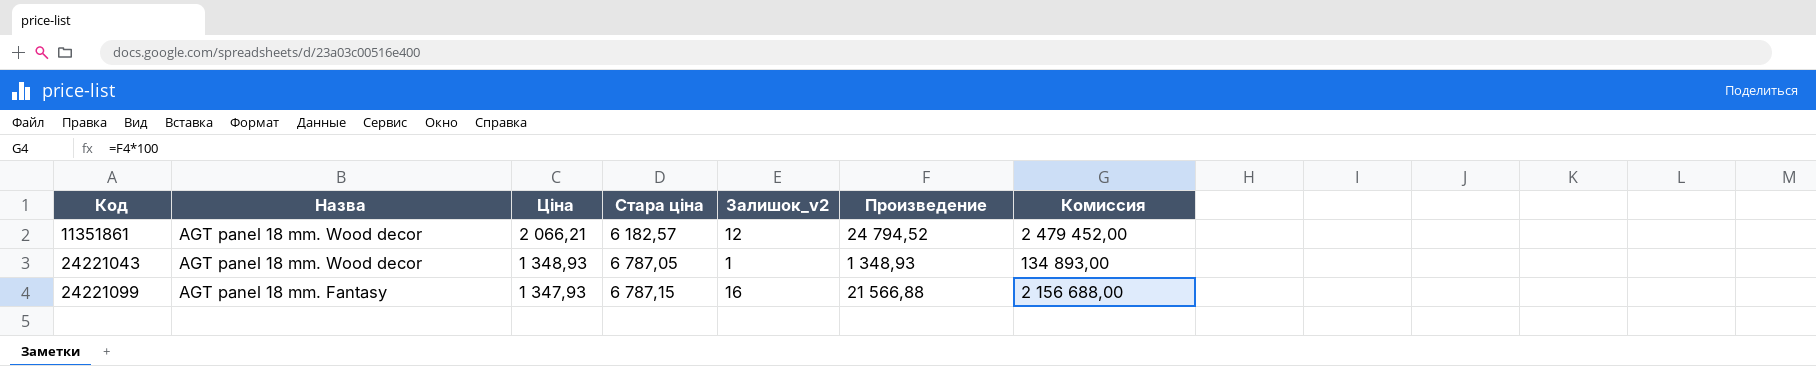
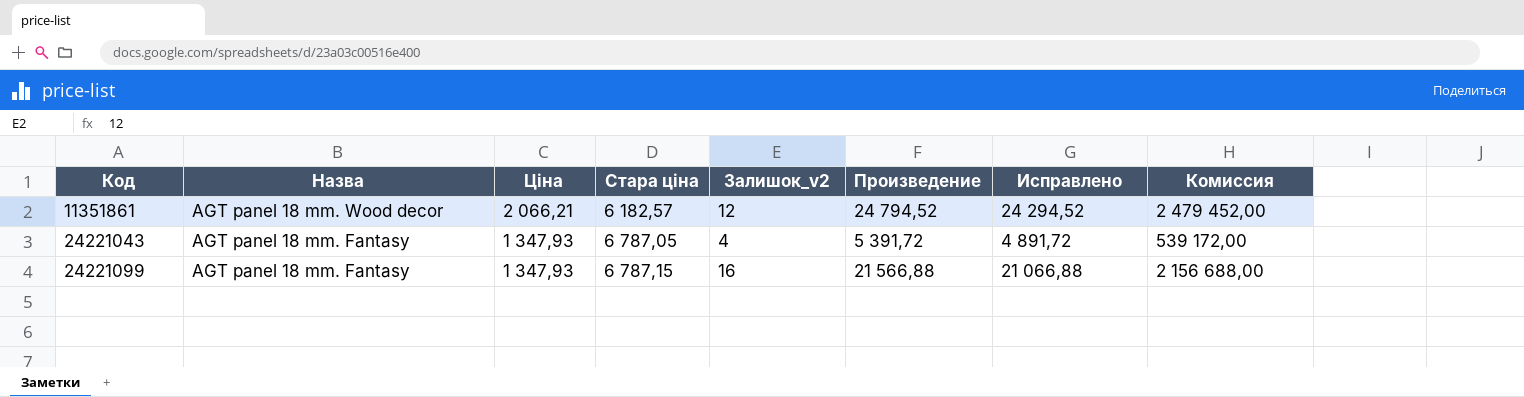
column Исправлено | formula: none -> [Произведение] - 500
24221043 | Назва: AGT panel 18 mm. Wood decor -> AGT panel 18 mm. Fantasy
24221043 | Ціна: 1 348,93 -> 1 347,93
24221043 | Залишок_v2: 1 -> 4
24221043 | Произведение: 1 348,93 -> 5 391,72
24221043 | Комиссия: 134 893,00 -> 539 172,00

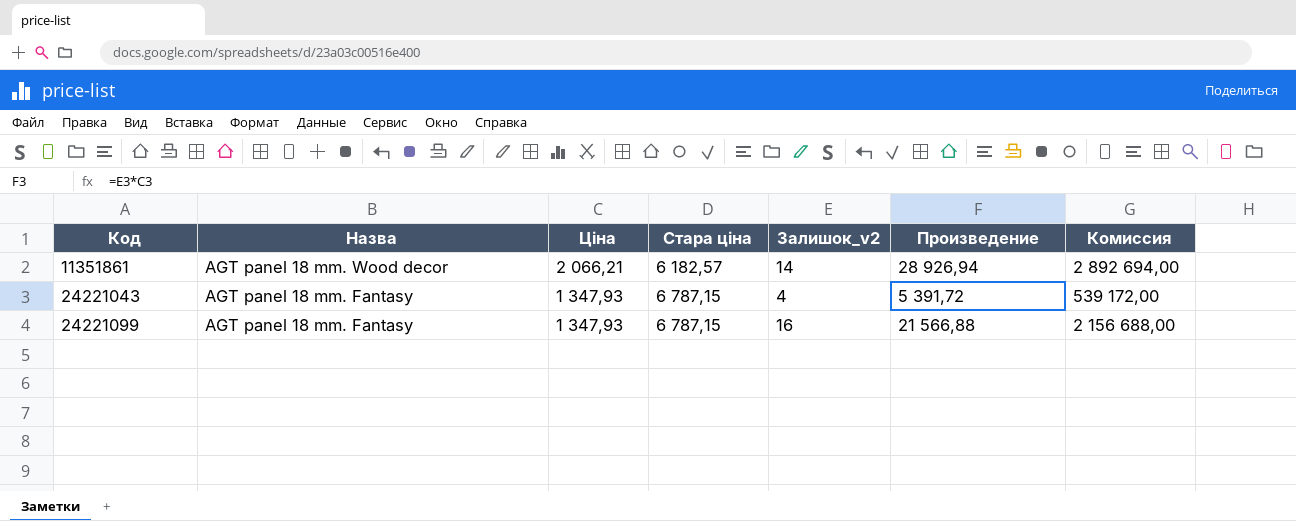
column Исправлено | formula: [Произведение] - 500 -> none
11351861 | Залишок_v2: 12 -> 14
11351861 | Произведение: 24 794,52 -> 28 926,94
11351861 | Комиссия: 2 479 452,00 -> 2 892 694,00
24221043 | Стара ціна: 6 787,05 -> 6 787,15

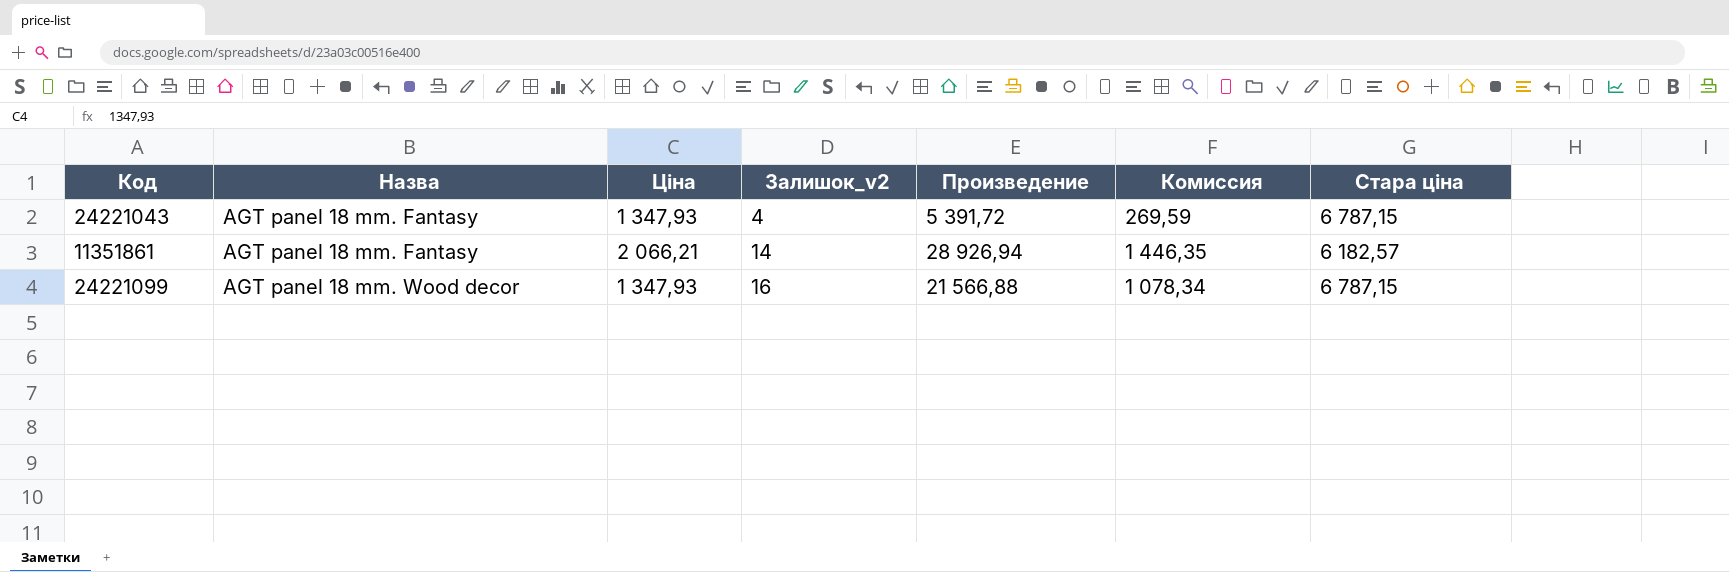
row order: Код ascending -> Назва ascending
column Комиссия | formula: [Произведение] * 100 -> [Произведение] * 0,05
column Стара ціна | position: 4 -> 7
11351861 | Назва: AGT panel 18 mm. Wood decor -> AGT panel 18 mm. Fantasy
24221099 | Назва: AGT panel 18 mm. Fantasy -> AGT panel 18 mm. Wood decor

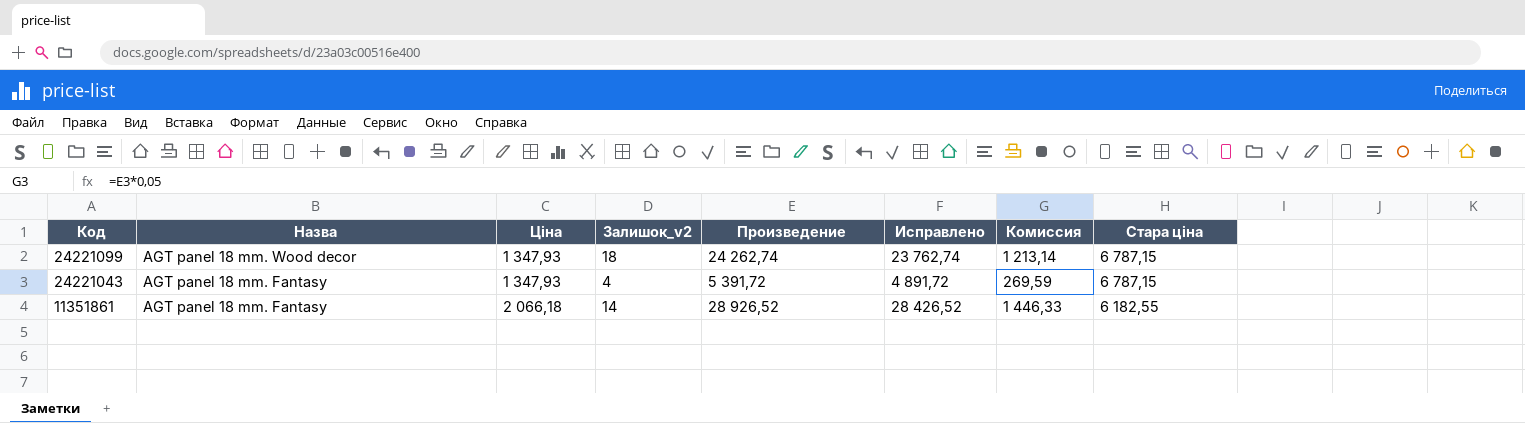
row order: Назва ascending -> Код descending
column Исправлено | formula: none -> [Произведение] - 500
24221099 | Залишок_v2: 16 -> 18
24221099 | Произведение: 21 566,88 -> 24 262,74
24221099 | Комиссия: 1 078,34 -> 1 213,14
11351861 | Ціна: 2 066,21 -> 2 066,18
11351861 | Произведение: 28 926,94 -> 28 926,52
11351861 | Комиссия: 1 446,35 -> 1 446,33
11351861 | Стара ціна: 6 182,57 -> 6 182,55

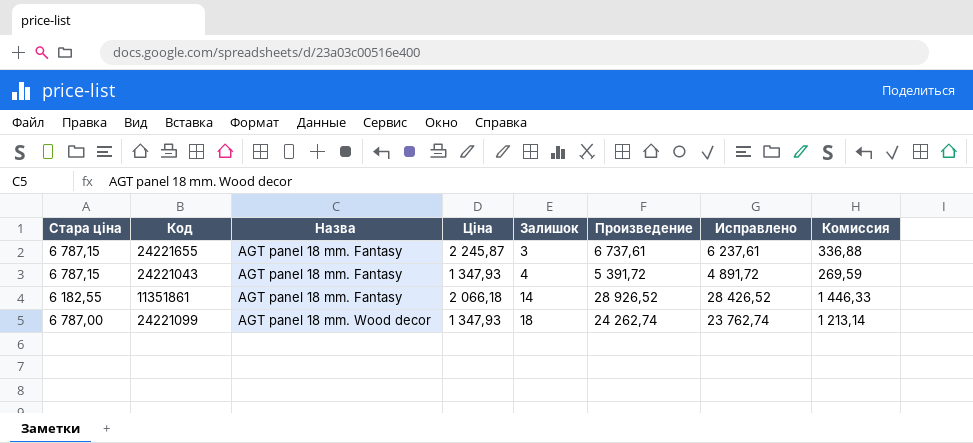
row order: Код descending -> Назва ascending
column Стара ціна | position: 8 -> 1
column name: Залишок_v2 -> Залишок
row 24221655: none -> 6 787,15 | AGT panel 18 mm. Fantasy | 2 245,87 | 3 | 6 737,61 | 6 237,61 | 336,88
24221099 | Стара ціна: 6 787,15 -> 6 787,00

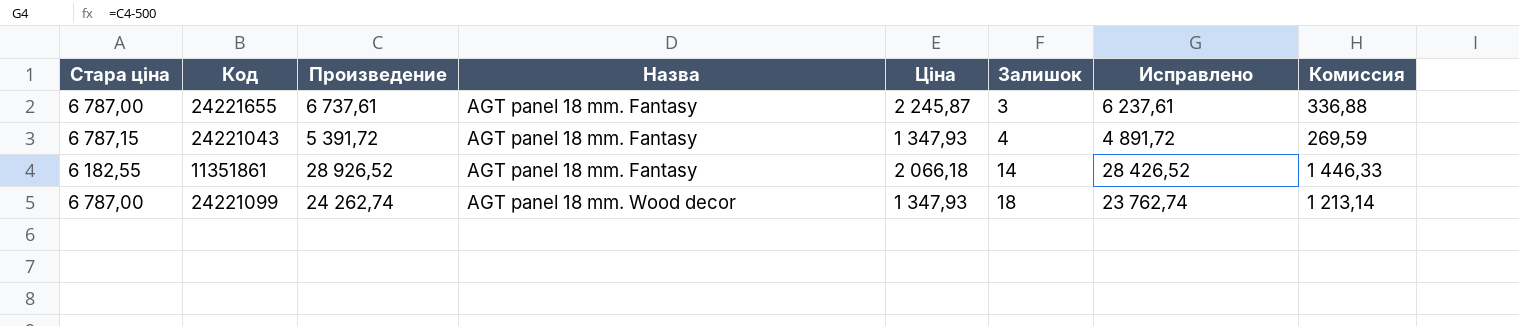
column Произведение | position: 6 -> 3
24221655 | Стара ціна: 6 787,15 -> 6 787,00

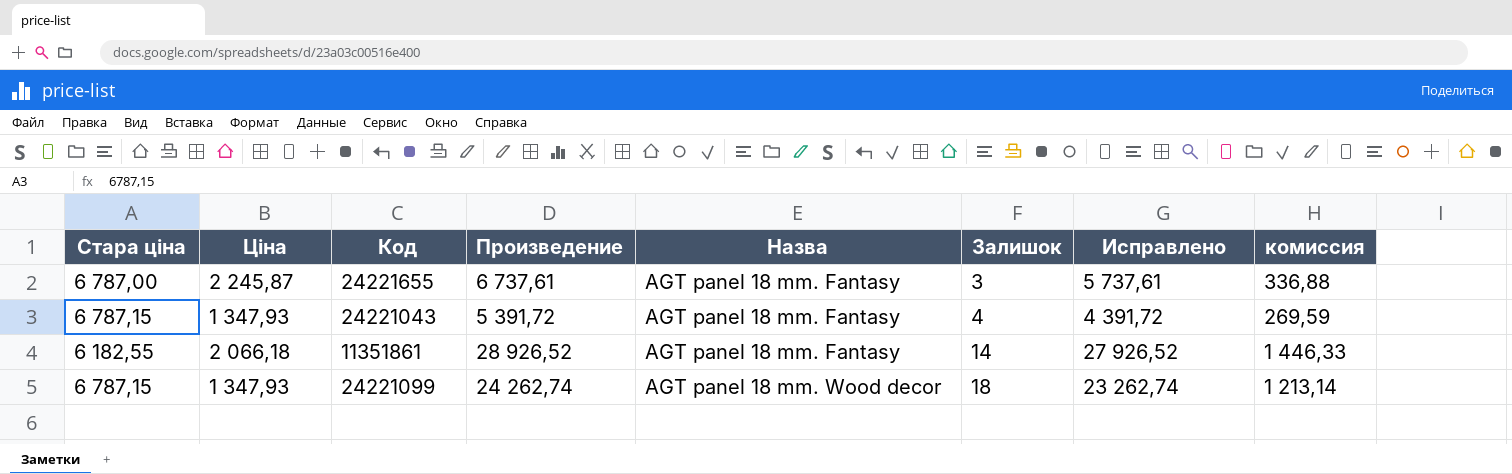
column Ціна | position: 5 -> 2
column Исправлено | formula: [Произведение] - 500 -> [Произведение] - 1000
column name: Комиссия -> комиссия
24221099 | Стара ціна: 6 787,00 -> 6 787,15

